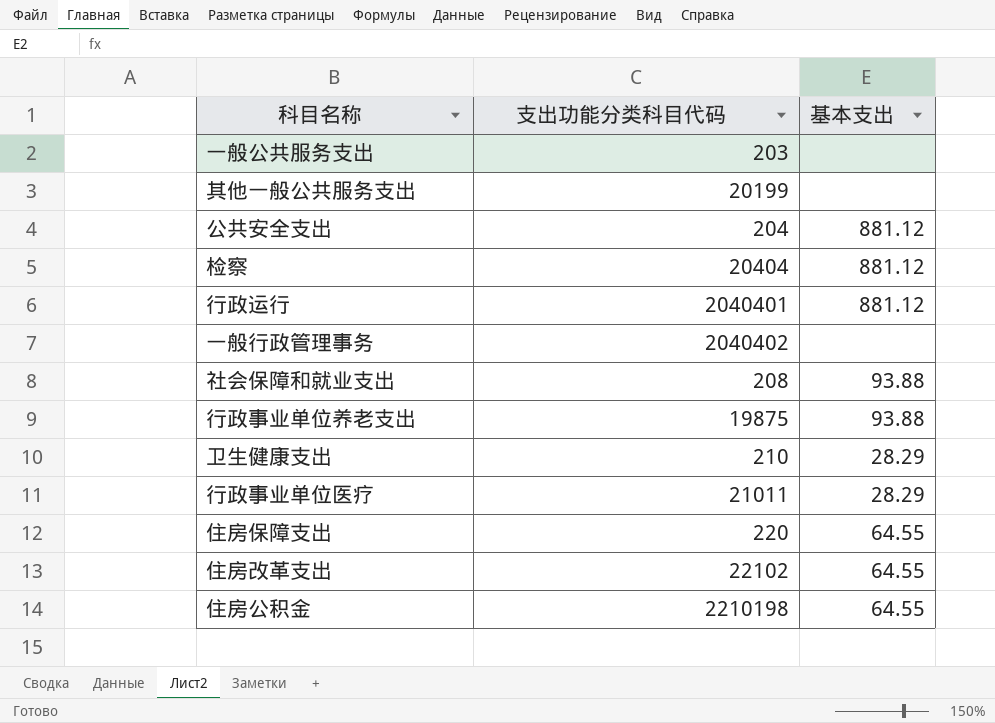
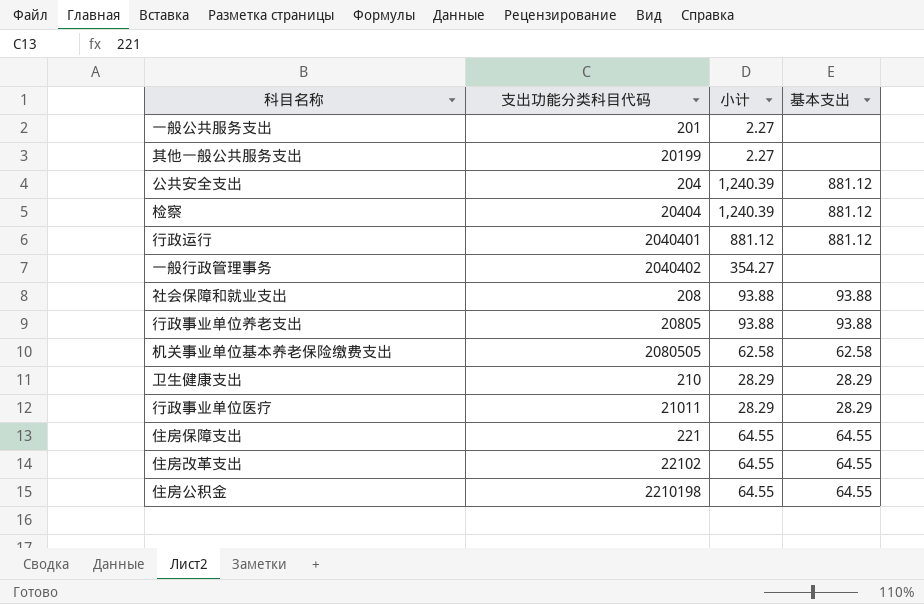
column 小计 | position: none -> 3
一般公共服务支出 | 支出功能分类科目代码: 203 -> 201
行政事业单位养老支出 | 支出功能分类科目代码: 19875 -> 20805
row 机关事业单位基本养老保险缴费支出: none -> 2080505 | 62.58 | 62.58
住房保障支出 | 支出功能分类科目代码: 220 -> 221

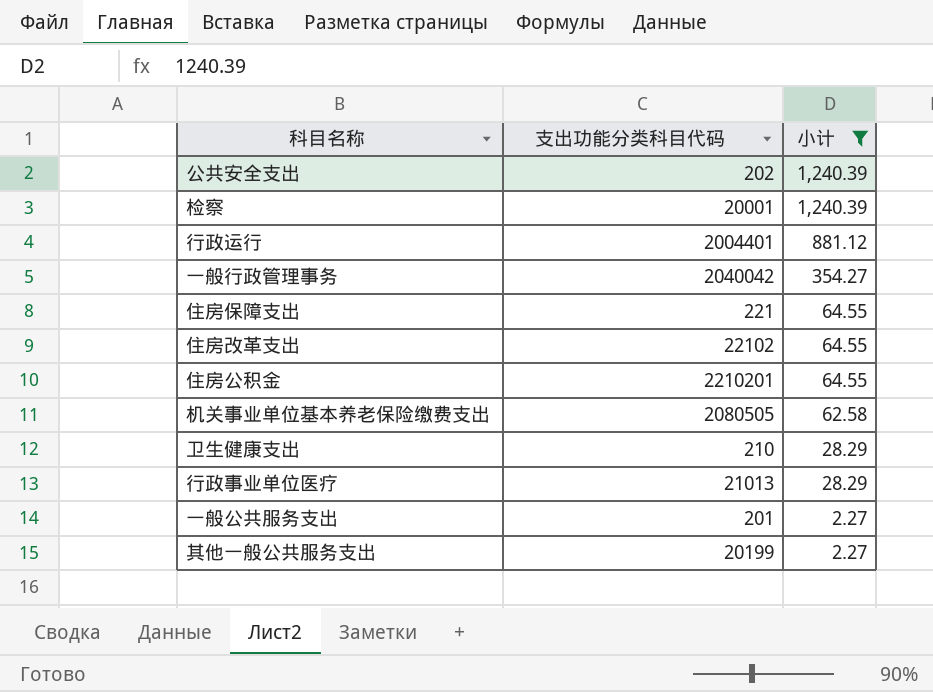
filter: none -> 小计 != 93.88
row order: none -> 小计 descending
column 基本支出 | position: 4 -> none
公共安全支出 | 支出功能分类科目代码: 204 -> 202
检察 | 支出功能分类科目代码: 20404 -> 20001
行政运行 | 支出功能分类科目代码: 2040401 -> 2004401
一般行政管理事务 | 支出功能分类科目代码: 2040402 -> 2040042
住房公积金 | 支出功能分类科目代码: 2210198 -> 2210201
行政事业单位医疗 | 支出功能分类科目代码: 21011 -> 21013

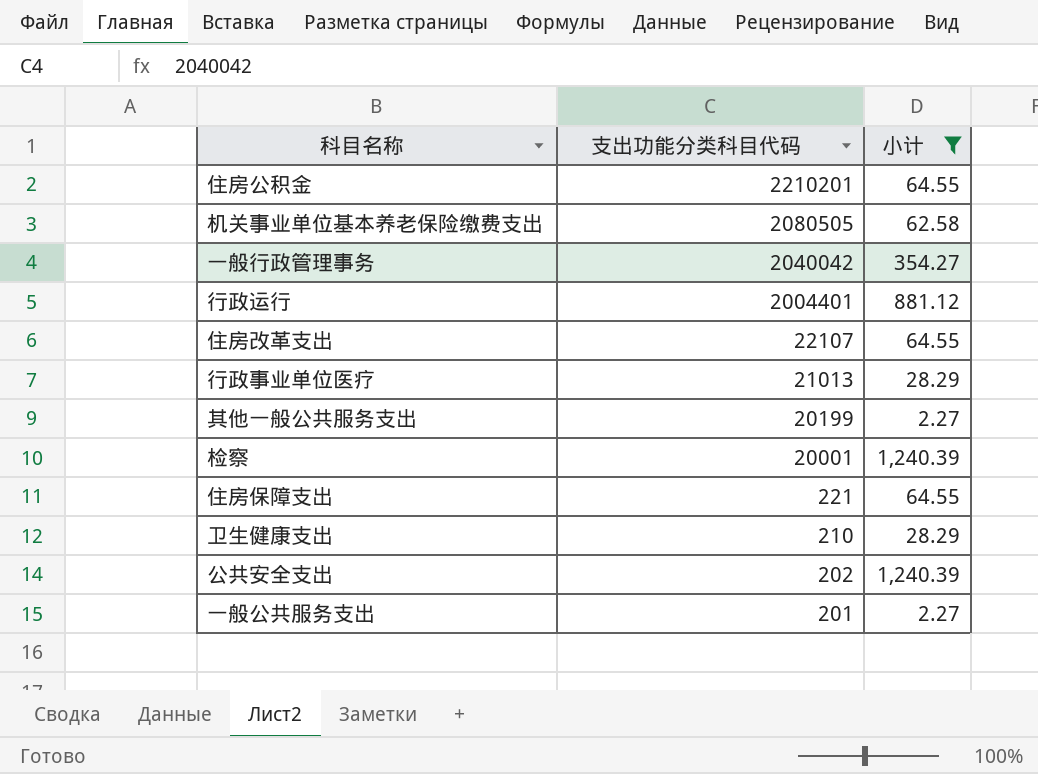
row order: 小计 descending -> 支出功能分类科目代码 descending
住房改革支出 | 支出功能分类科目代码: 22102 -> 22107

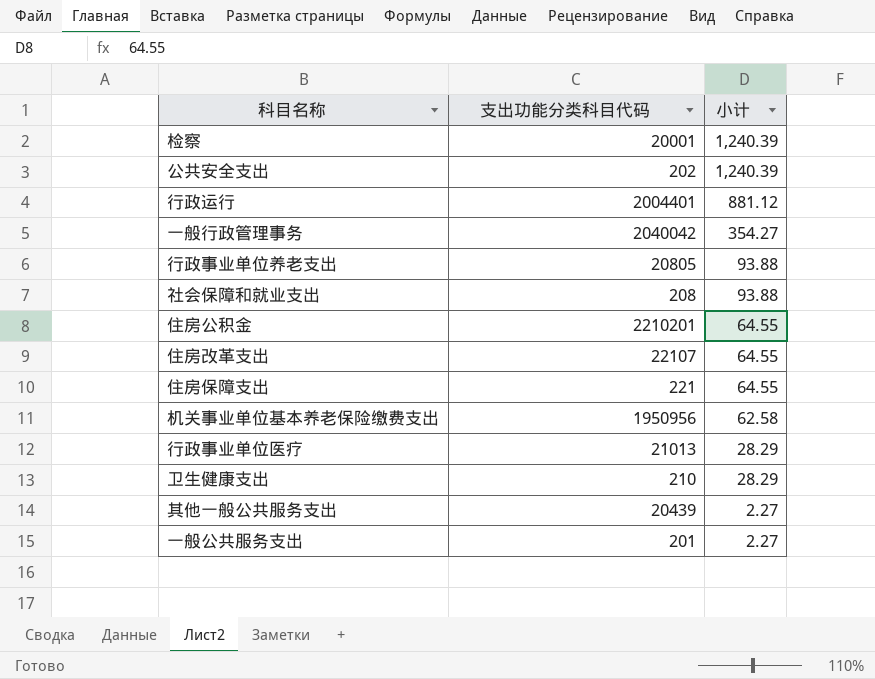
filter: 小计 != 93.88 -> none
row order: 支出功能分类科目代码 descending -> 小计 descending
机关事业单位基本养老保险缴费支出 | 支出功能分类科目代码: 2080505 -> 1950956
其他一般公共服务支出 | 支出功能分类科目代码: 20199 -> 20439

